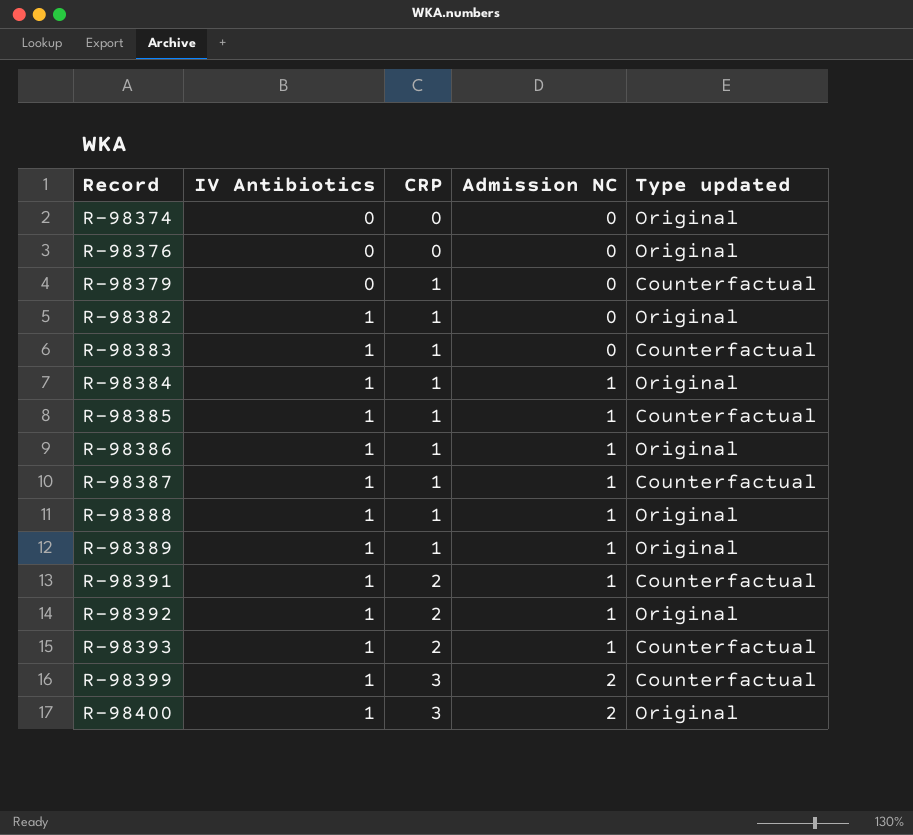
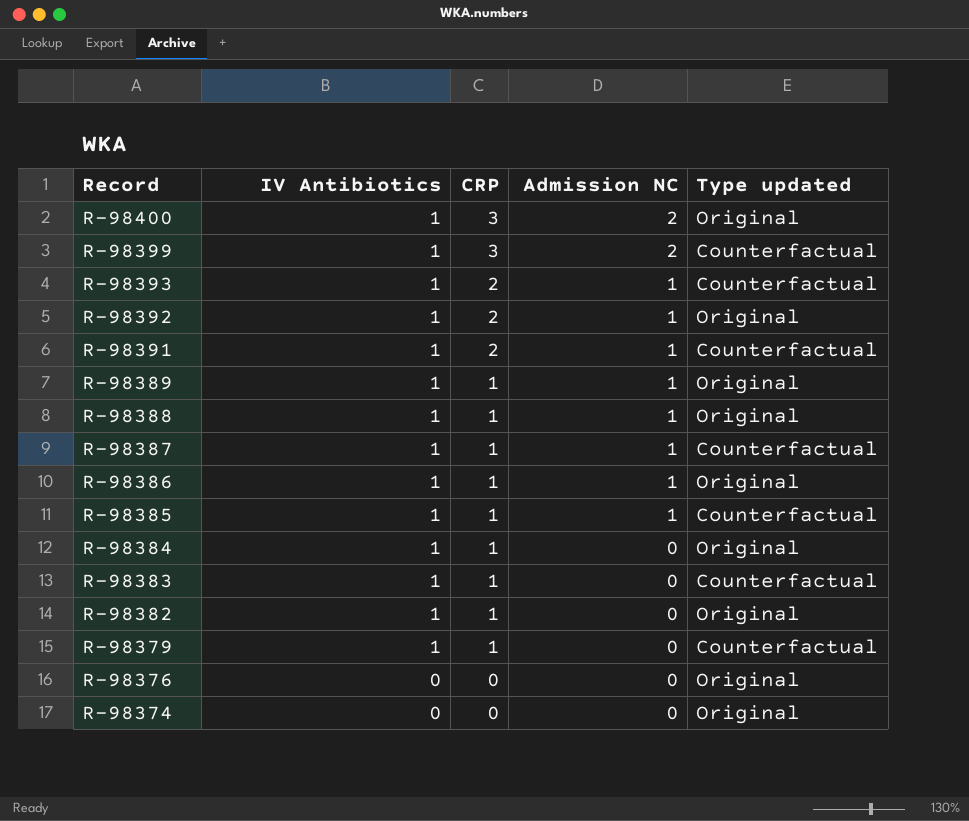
row order: Record ascending -> Record descending
R-98384 | Admission NC: 1 -> 0
R-98379 | IV Antibiotics: 0 -> 1

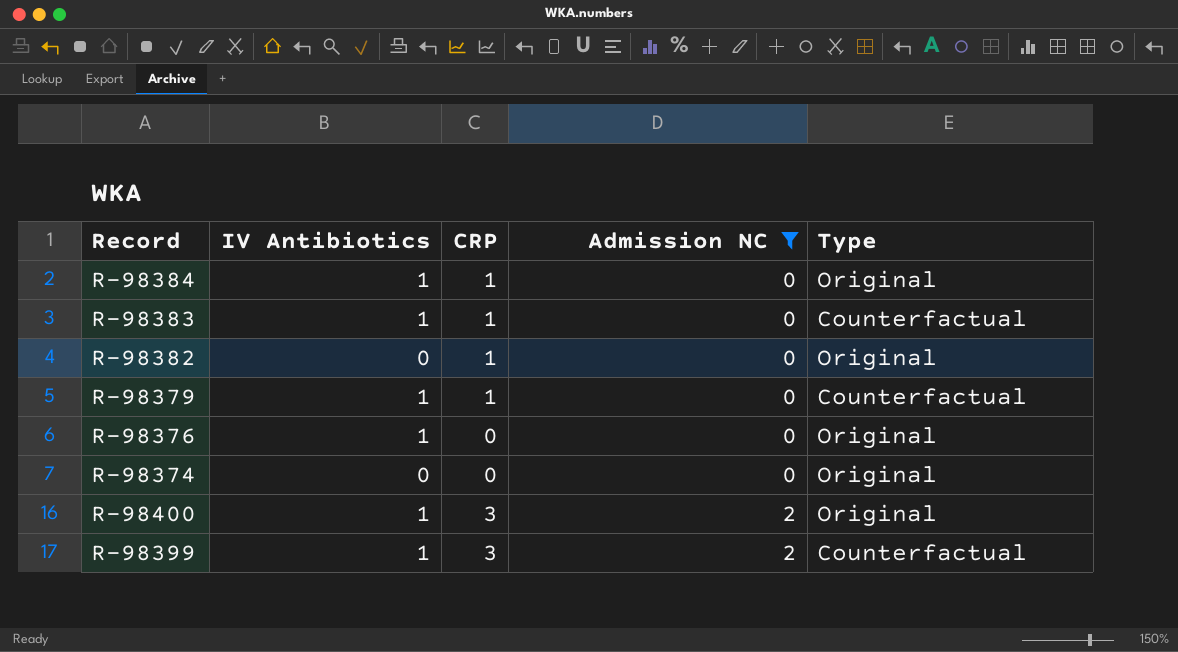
filter: none -> Admission NC != 1
row order: Record descending -> Admission NC ascending
column name: Type updated -> Type
R-98382 | IV Antibiotics: 1 -> 0
R-98376 | IV Antibiotics: 0 -> 1

